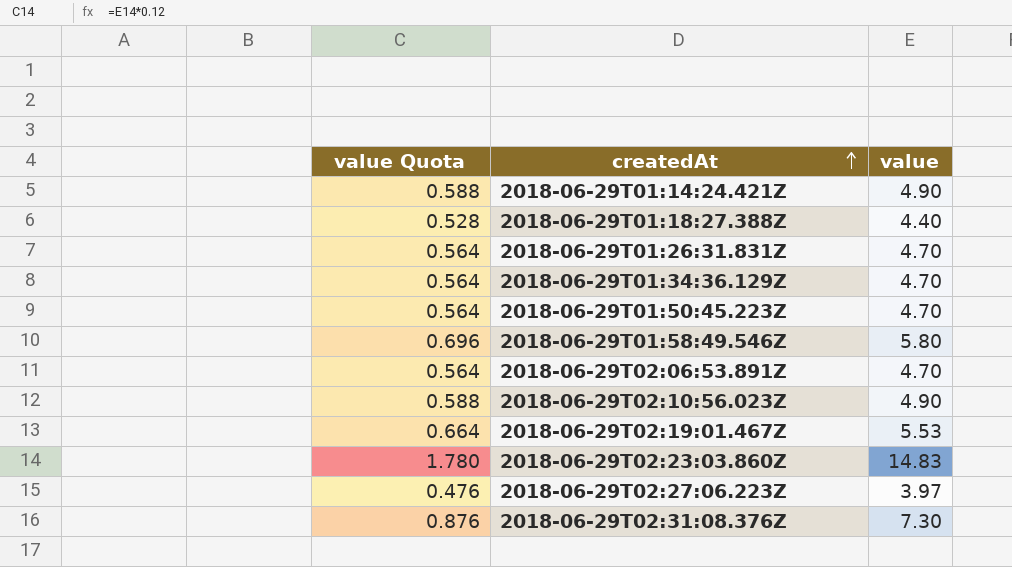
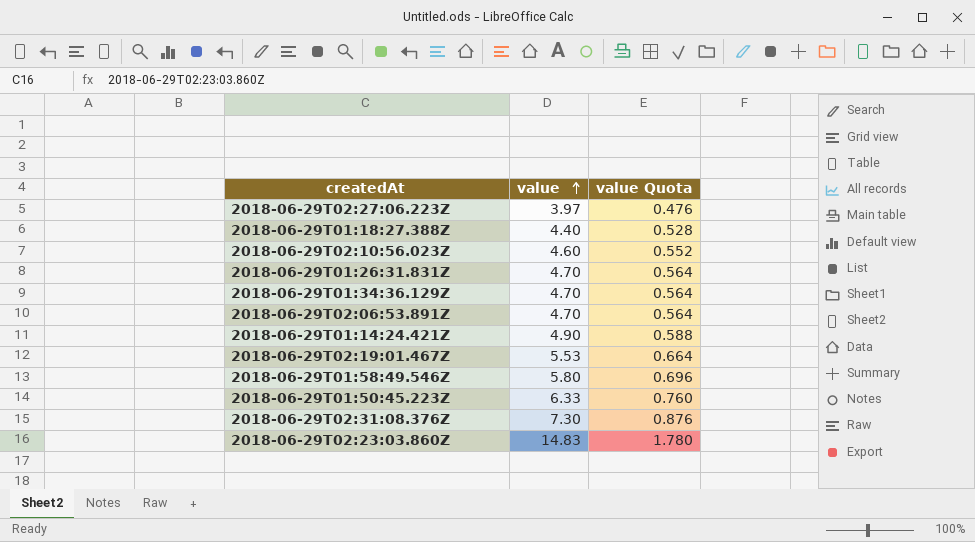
row order: createdAt ascending -> value ascending
column value Quota | position: 1 -> 3
2018-06-29T02:10:56.023Z | value: 4.90 -> 4.60
2018-06-29T02:10:56.023Z | value Quota: 0.588 -> 0.552
2018-06-29T01:50:45.223Z | value: 4.70 -> 6.33
2018-06-29T01:50:45.223Z | value Quota: 0.564 -> 0.760

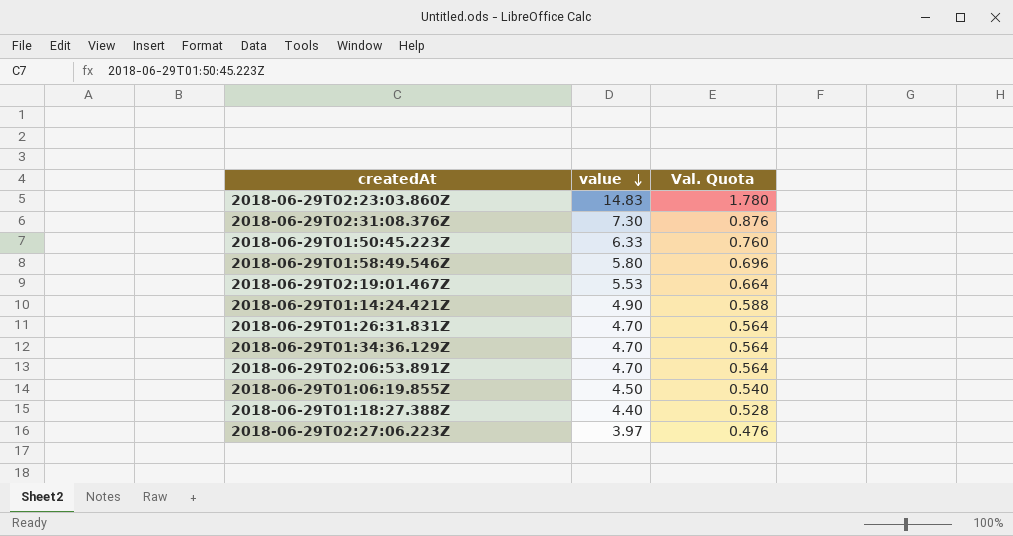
row order: value ascending -> value descending
column name: value Quota -> Val. Quota
row 2018-06-29T02:10:56.023Z: 4.60 | 0.552 -> none
row 2018-06-29T01:06:19.855Z: none -> 4.50 | 0.540

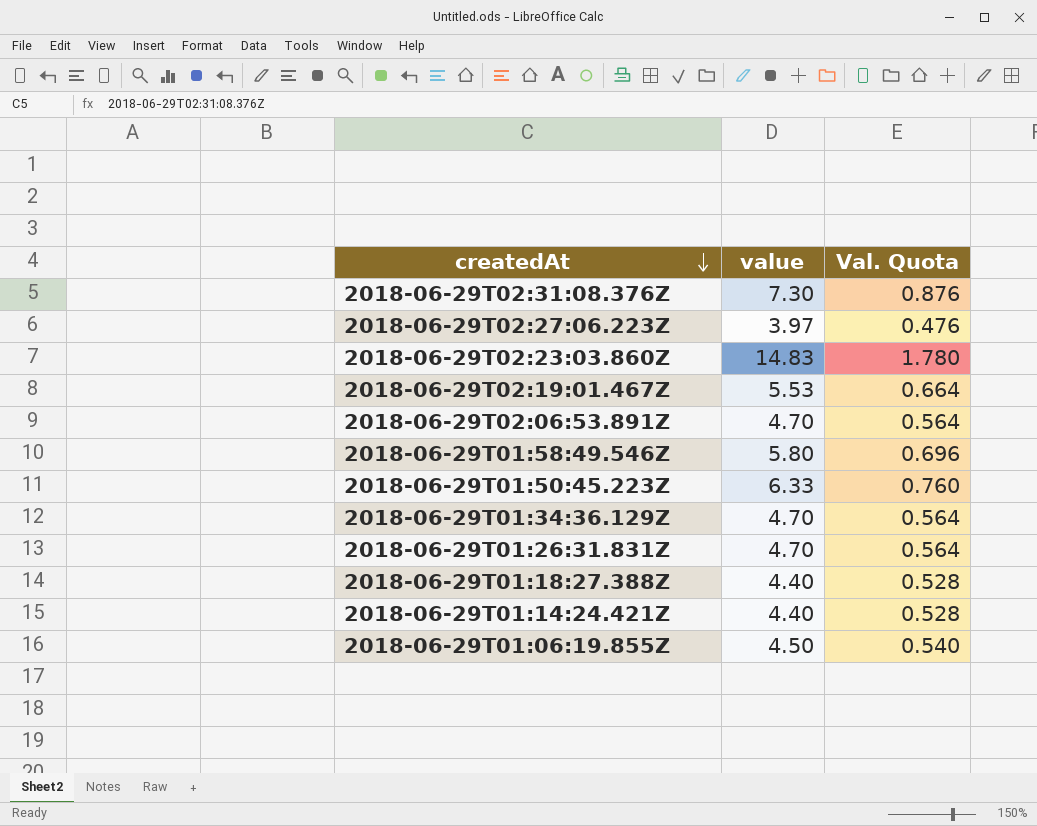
row order: value descending -> createdAt descending
2018-06-29T01:14:24.421Z | value: 4.90 -> 4.40
2018-06-29T01:14:24.421Z | Val. Quota: 0.588 -> 0.528

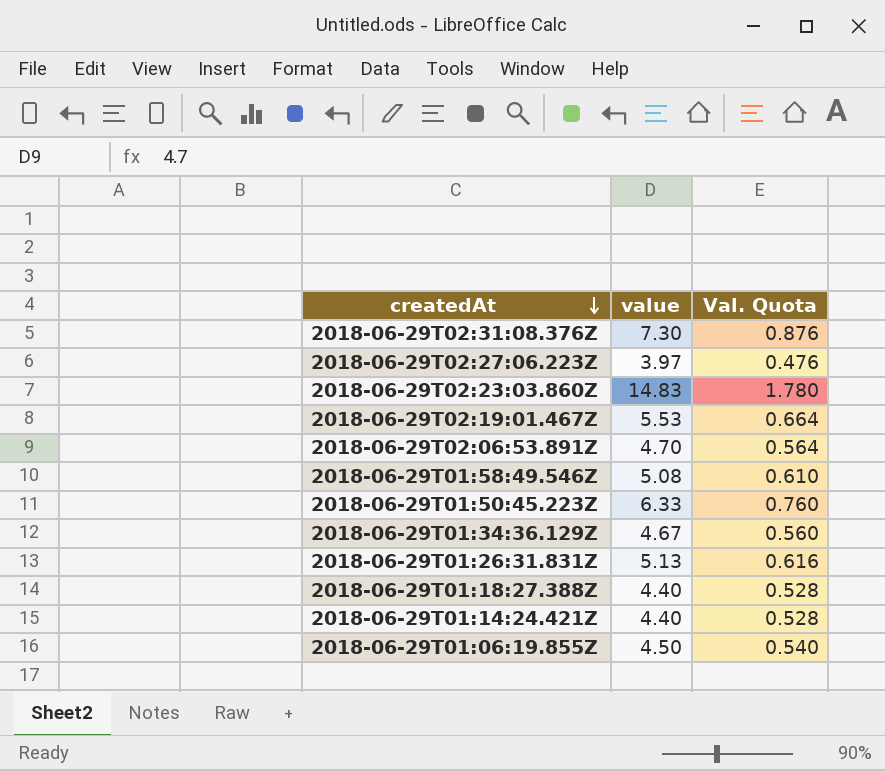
2018-06-29T01:58:49.546Z | value: 5.80 -> 5.08
2018-06-29T01:58:49.546Z | Val. Quota: 0.696 -> 0.610
2018-06-29T01:34:36.129Z | value: 4.70 -> 4.67
2018-06-29T01:34:36.129Z | Val. Quota: 0.564 -> 0.560
2018-06-29T01:26:31.831Z | value: 4.70 -> 5.13
2018-06-29T01:26:31.831Z | Val. Quota: 0.564 -> 0.616

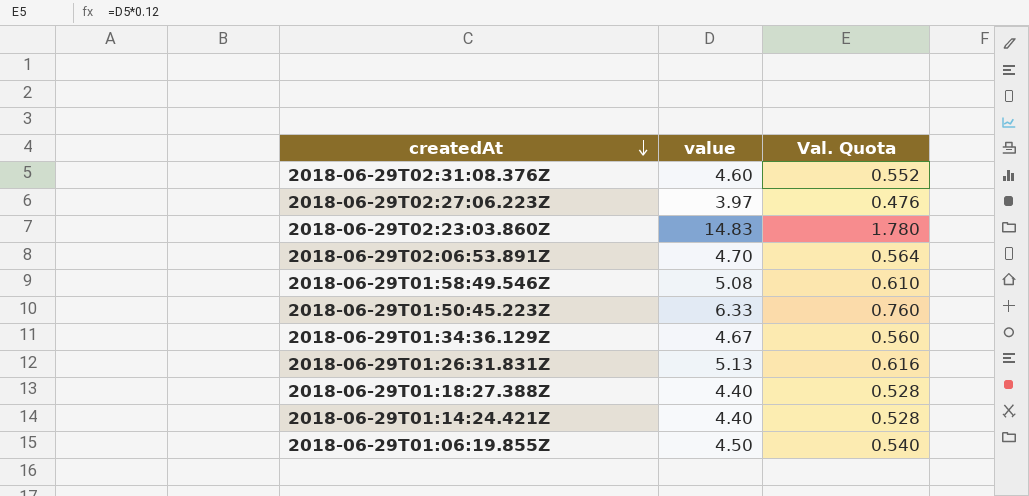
row 2018-06-29T02:19:01.467Z: 5.53 | 0.664 -> none
2018-06-29T02:31:08.376Z | value: 7.30 -> 4.60
2018-06-29T02:31:08.376Z | Val. Quota: 0.876 -> 0.552

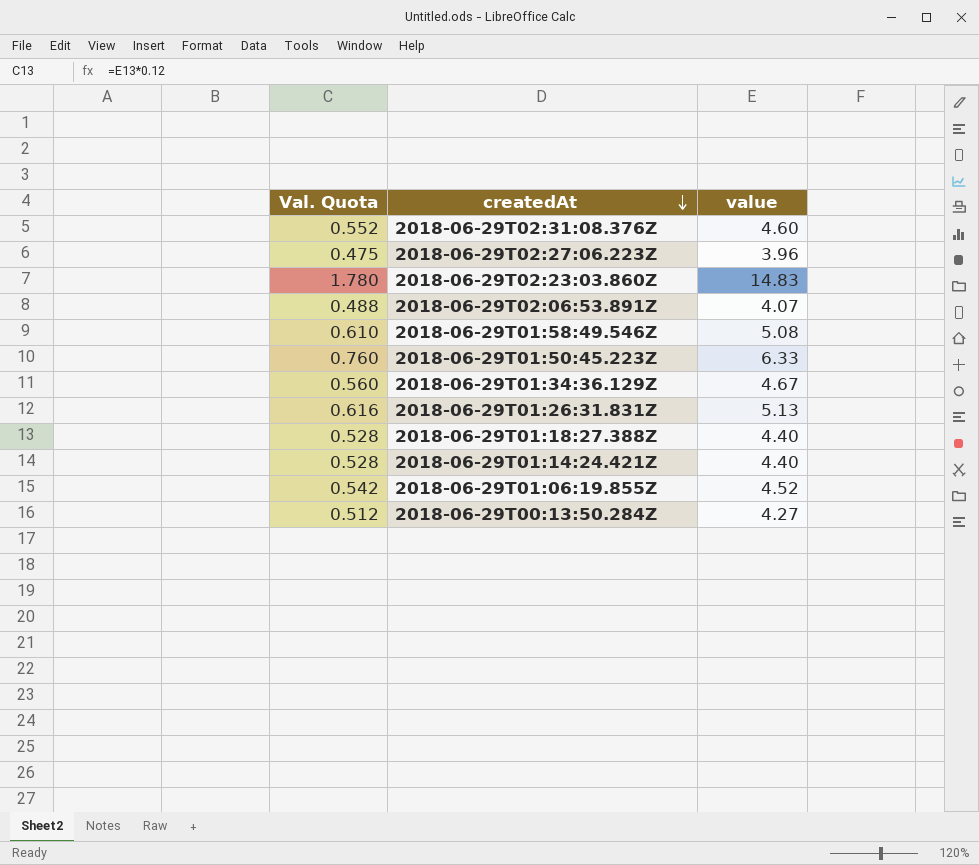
column Val. Quota | position: 3 -> 1
2018-06-29T02:27:06.223Z | Val. Quota: 0.476 -> 0.475
2018-06-29T02:27:06.223Z | value: 3.97 -> 3.96
2018-06-29T02:06:53.891Z | Val. Quota: 0.564 -> 0.488
2018-06-29T02:06:53.891Z | value: 4.70 -> 4.07
2018-06-29T01:06:19.855Z | Val. Quota: 0.540 -> 0.542
2018-06-29T01:06:19.855Z | value: 4.50 -> 4.52
row 2018-06-29T00:13:50.284Z: none -> 0.512 | 4.27

